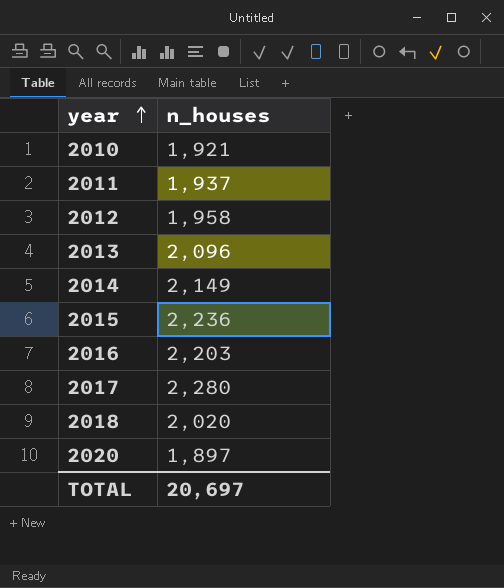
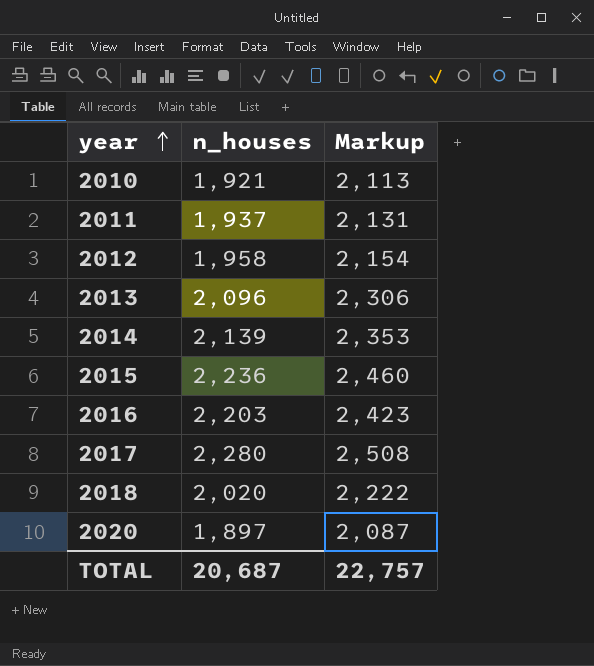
column Markup | formula: none -> [n_houses] * 1.1
2014 | n_houses: 2,149 -> 2,139
TOTAL | n_houses: 20,697 -> 20,687

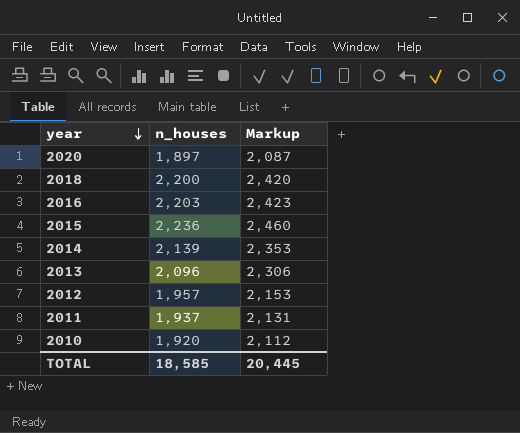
row order: year ascending -> year descending
row 2017: 2,280 | 2,508 -> none
2018 | n_houses: 2,020 -> 2,200
2018 | Markup: 2,222 -> 2,420
2012 | n_houses: 1,958 -> 1,957
2012 | Markup: 2,154 -> 2,153
2010 | n_houses: 1,921 -> 1,920
2010 | Markup: 2,113 -> 2,112
TOTAL | n_houses: 20,687 -> 18,585
TOTAL | Markup: 22,757 -> 20,445

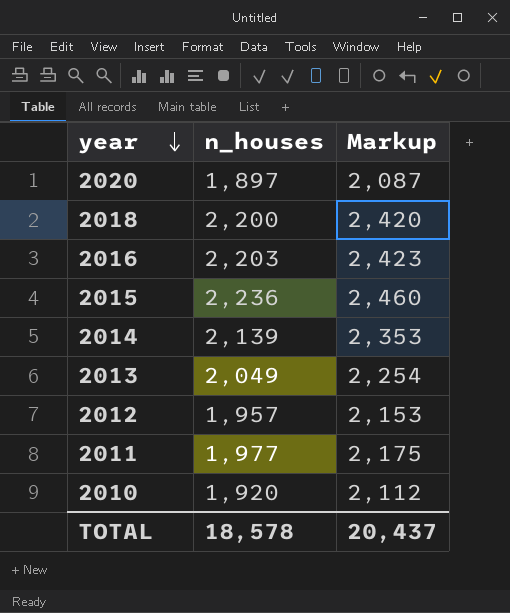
2013 | n_houses: 2,096 -> 2,049
2013 | Markup: 2,306 -> 2,254
2011 | n_houses: 1,937 -> 1,977
2011 | Markup: 2,131 -> 2,175
TOTAL | n_houses: 18,585 -> 18,578
TOTAL | Markup: 20,445 -> 20,437

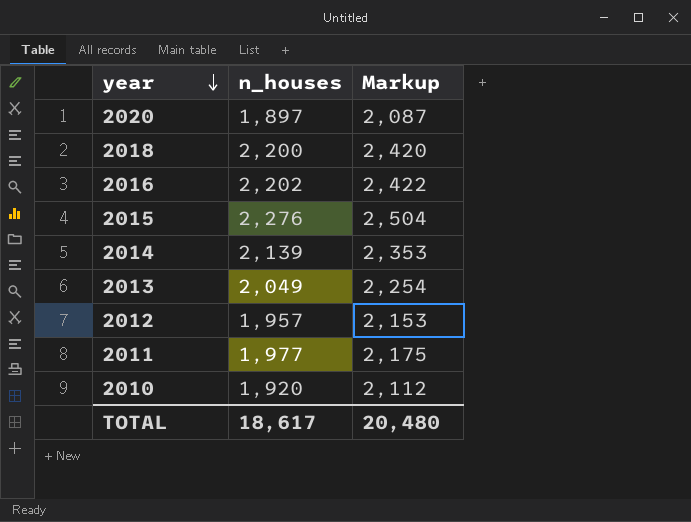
2016 | n_houses: 2,203 -> 2,202
2016 | Markup: 2,423 -> 2,422
2015 | n_houses: 2,236 -> 2,276
2015 | Markup: 2,460 -> 2,504
TOTAL | n_houses: 18,578 -> 18,617
TOTAL | Markup: 20,437 -> 20,480

